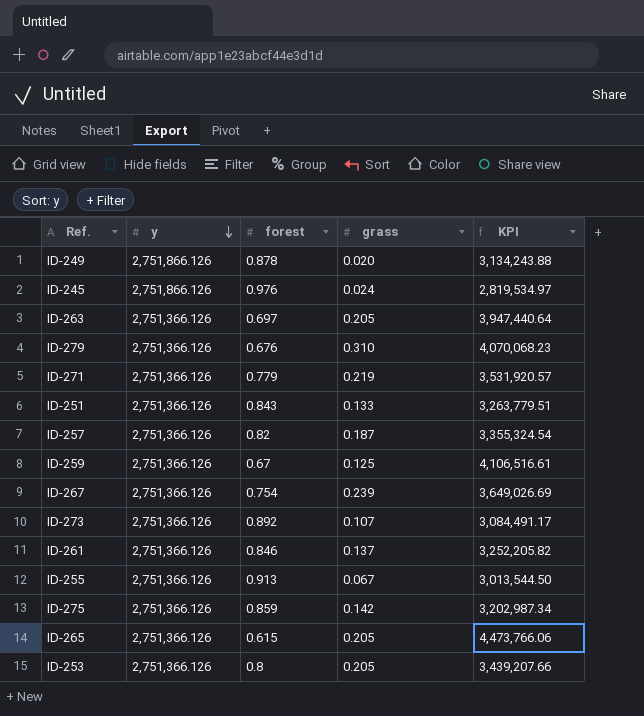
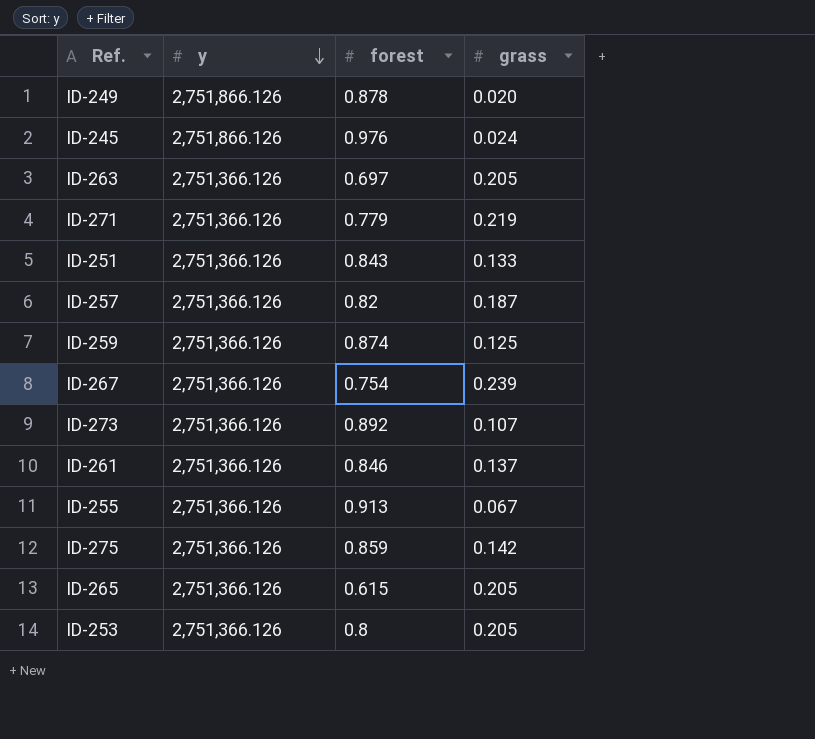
column KPI | formula: [y] / [forest] -> none
row ID-279: 2,751,366.126 | 0.676 | 0.310 | 4,070,068.23 -> none
ID-259 | forest: 0.67 -> 0.874

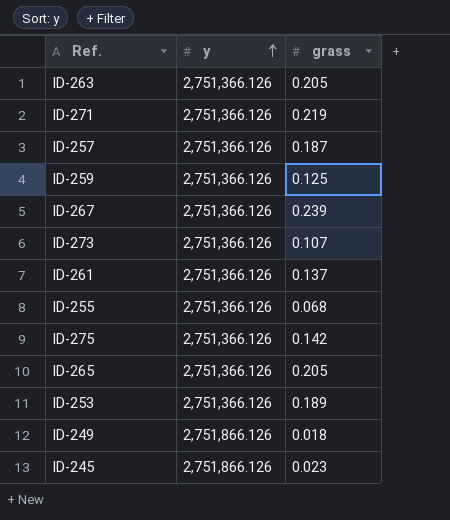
row order: y descending -> y ascending
column forest | position: 3 -> none
row ID-251: 2,751,366.126 | 0.843 | 0.133 -> none
ID-255 | grass: 0.067 -> 0.068
ID-253 | grass: 0.205 -> 0.189
ID-249 | grass: 0.020 -> 0.018
ID-245 | grass: 0.024 -> 0.023

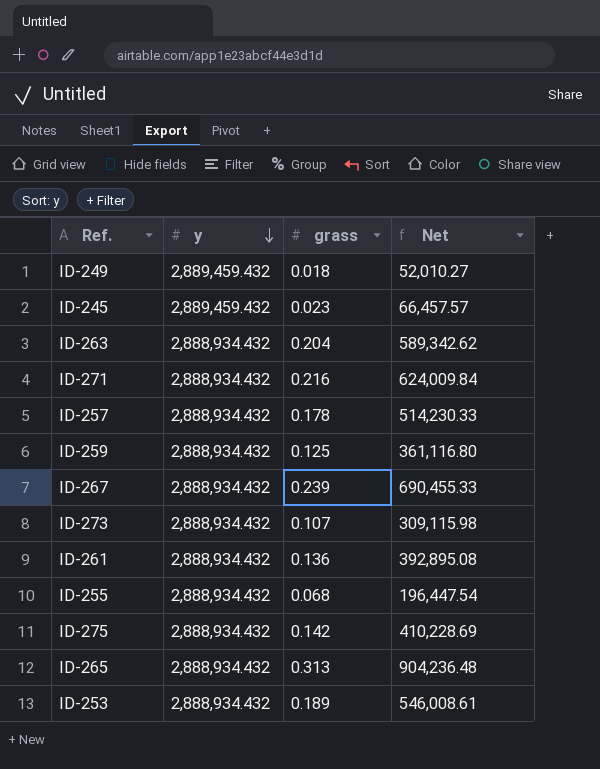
row order: y ascending -> y descending
column Net | formula: none -> [y] * [grass]
ID-249 | y: 2,751,866.126 -> 2,889,459.432
ID-245 | y: 2,751,866.126 -> 2,889,459.432
ID-263 | y: 2,751,366.126 -> 2,888,934.432
ID-263 | grass: 0.205 -> 0.204
ID-271 | y: 2,751,366.126 -> 2,888,934.432
ID-271 | grass: 0.219 -> 0.216
ID-257 | y: 2,751,366.126 -> 2,888,934.432
ID-257 | grass: 0.187 -> 0.178
ID-259 | y: 2,751,366.126 -> 2,888,934.432
ID-267 | y: 2,751,366.126 -> 2,888,934.432
ID-273 | y: 2,751,366.126 -> 2,888,934.432
ID-261 | y: 2,751,366.126 -> 2,888,934.432
ID-261 | grass: 0.137 -> 0.136
ID-255 | y: 2,751,366.126 -> 2,888,934.432
ID-275 | y: 2,751,366.126 -> 2,888,934.432
ID-265 | y: 2,751,366.126 -> 2,888,934.432
ID-265 | grass: 0.205 -> 0.313
ID-253 | y: 2,751,366.126 -> 2,888,934.432

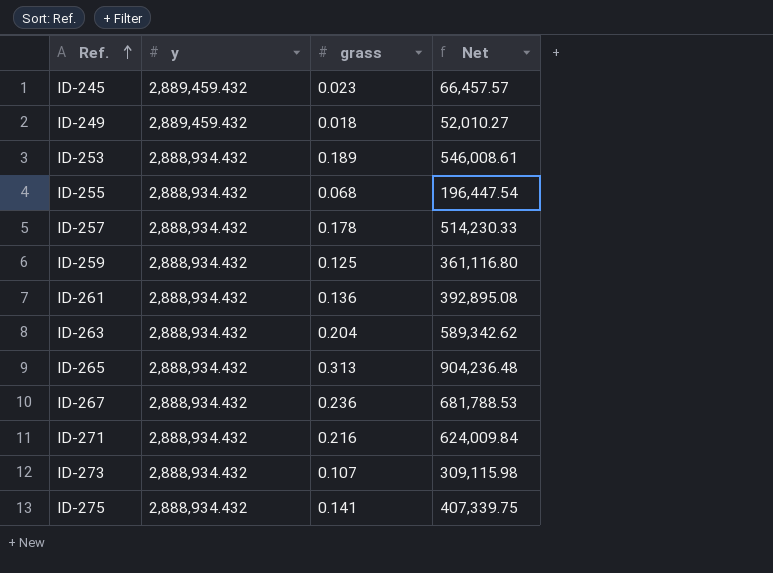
row order: y descending -> Ref. ascending
ID-267 | grass: 0.239 -> 0.236
ID-267 | Net: 690,455.33 -> 681,788.53
ID-275 | grass: 0.142 -> 0.141
ID-275 | Net: 410,228.69 -> 407,339.75

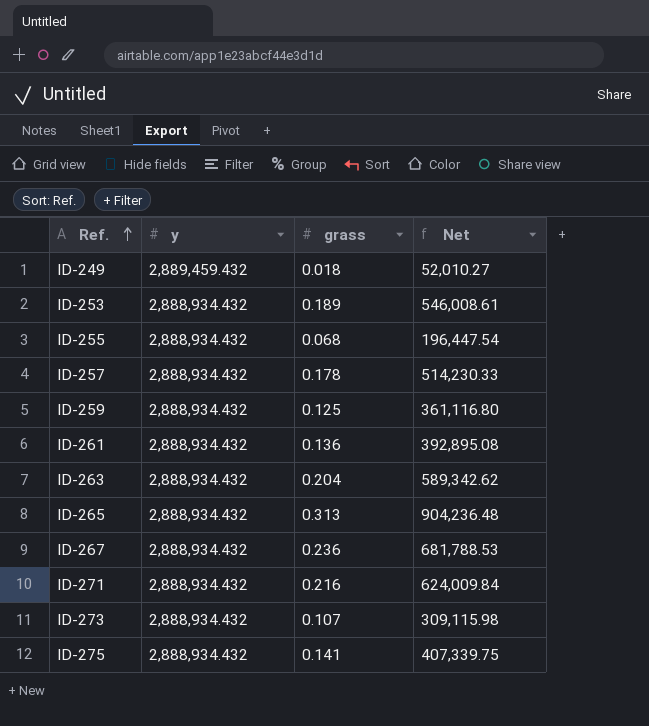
row ID-245: 2,889,459.432 | 0.023 | 66,457.57 -> none

